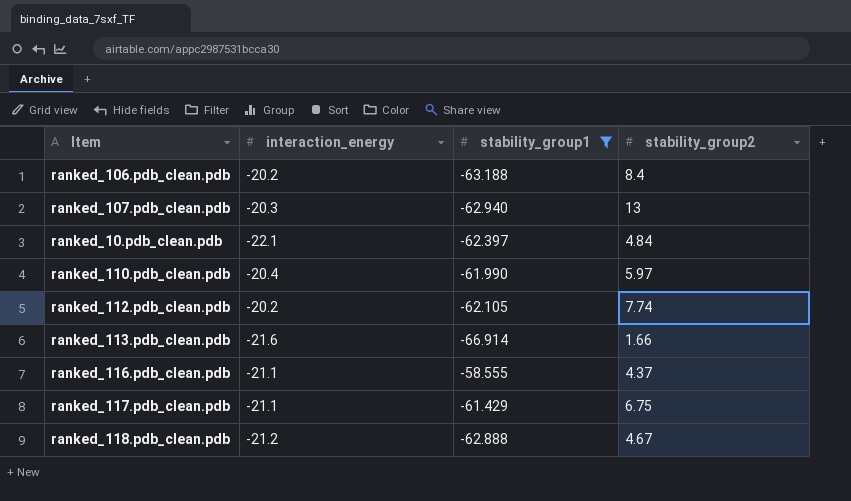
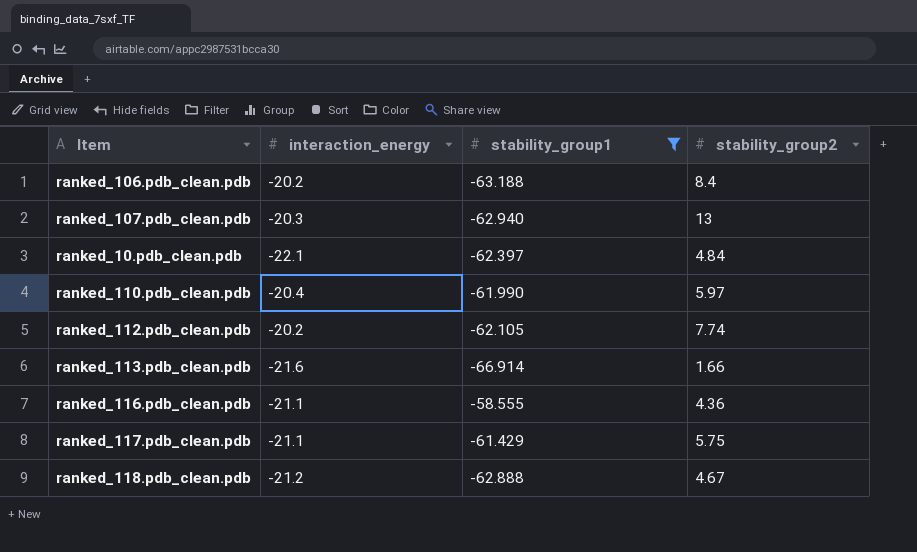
ranked_116.pdb_clean.pdb | stability_group2: 4.37 -> 4.36
ranked_117.pdb_clean.pdb | stability_group2: 6.75 -> 5.75

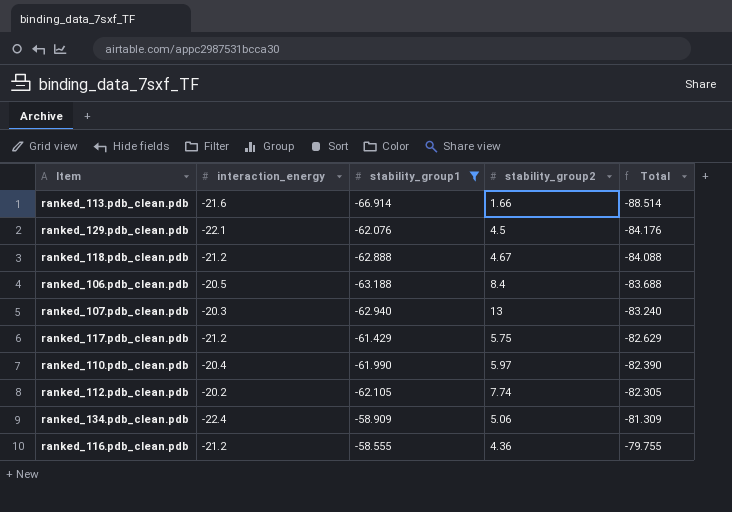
row order: none -> Total ascending
column Total | formula: none -> [interaction_energy] + [stability_group1]
row ranked_10.pdb_clean.pdb: -22.1 | -62.397 | 4.84 -> none
row ranked_129.pdb_clean.pdb: none -> -22.1 | -62.076 | 4.5 | -84.176
ranked_106.pdb_clean.pdb | interaction_energy: -20.2 -> -20.5
ranked_117.pdb_clean.pdb | interaction_energy: -21.1 -> -21.2
row ranked_134.pdb_clean.pdb: none -> -22.4 | -58.909 | 5.06 | -81.309
ranked_116.pdb_clean.pdb | interaction_energy: -21.1 -> -21.2

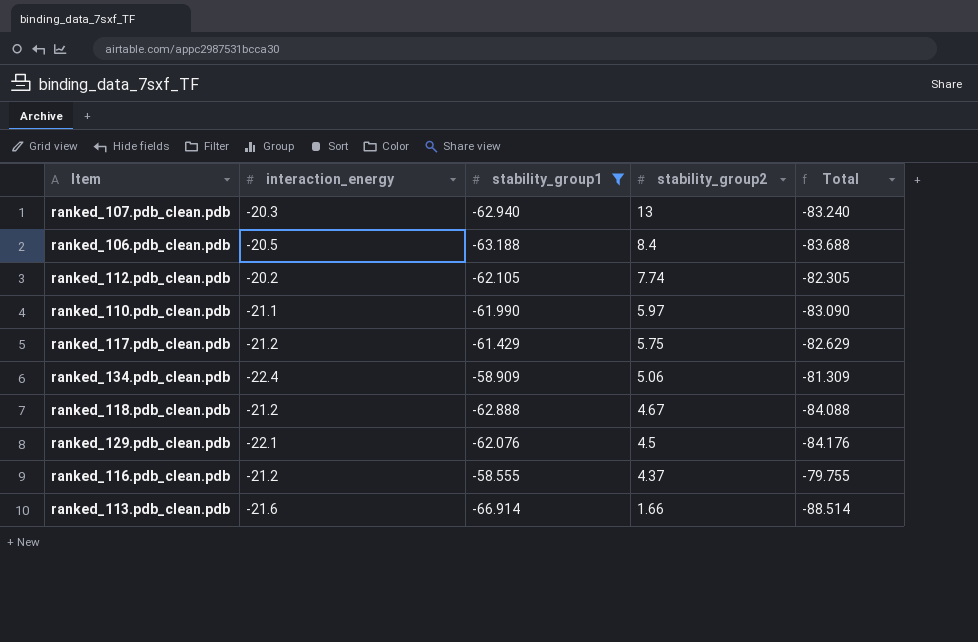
row order: Total ascending -> stability_group2 descending
ranked_110.pdb_clean.pdb | interaction_energy: -20.4 -> -21.1
ranked_110.pdb_clean.pdb | Total: -82.390 -> -83.090
ranked_116.pdb_clean.pdb | stability_group2: 4.36 -> 4.37

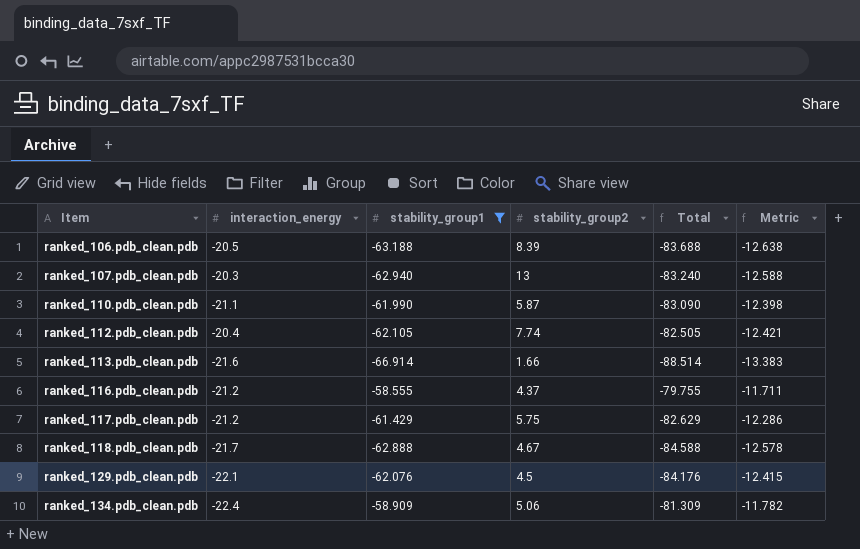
row order: stability_group2 descending -> Item ascending
column Metric | formula: none -> [stability_group1] * 0.2
ranked_106.pdb_clean.pdb | stability_group2: 8.4 -> 8.39
ranked_110.pdb_clean.pdb | stability_group2: 5.97 -> 5.87
ranked_112.pdb_clean.pdb | interaction_energy: -20.2 -> -20.4
ranked_112.pdb_clean.pdb | Total: -82.305 -> -82.505
ranked_118.pdb_clean.pdb | interaction_energy: -21.2 -> -21.7
ranked_118.pdb_clean.pdb | Total: -84.088 -> -84.588

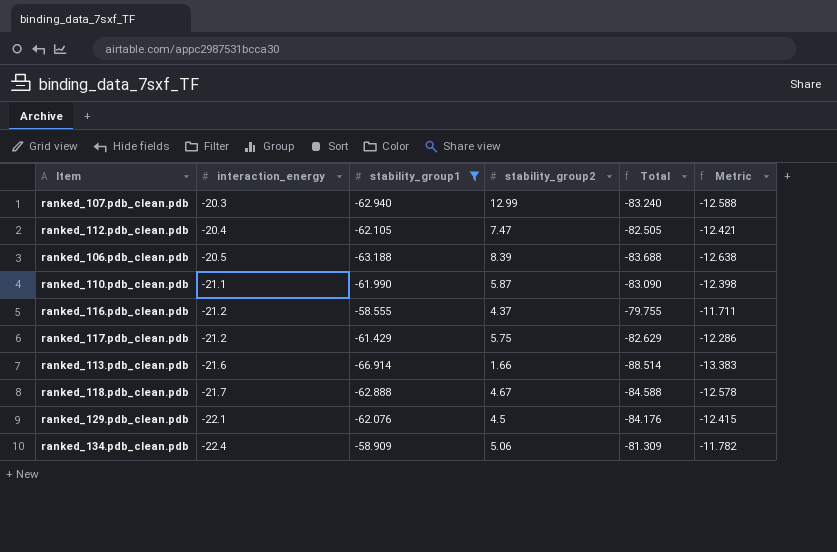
row order: Item ascending -> interaction_energy descending
ranked_107.pdb_clean.pdb | stability_group2: 13 -> 12.99
ranked_112.pdb_clean.pdb | stability_group2: 7.74 -> 7.47

